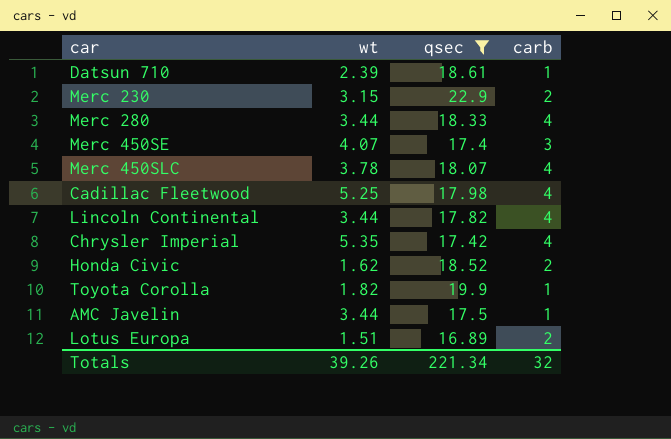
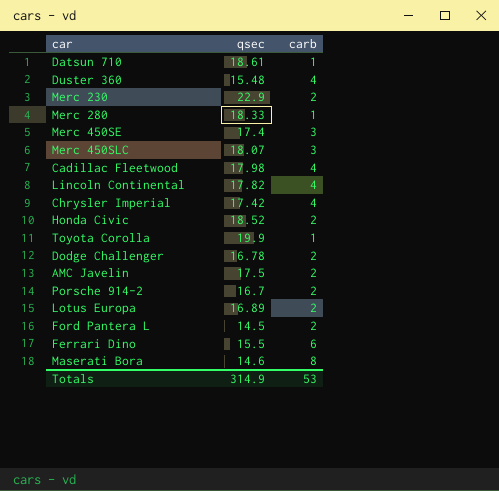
filter: qsec >= 16.89 -> none
column wt | position: 2 -> none
Merc 280 | carb: 4 -> 1
Merc 450SLC | carb: 4 -> 3
AMC Javelin | carb: 1 -> 2
Totals | qsec: 221.34 -> 314.9
Totals | carb: 32 -> 53

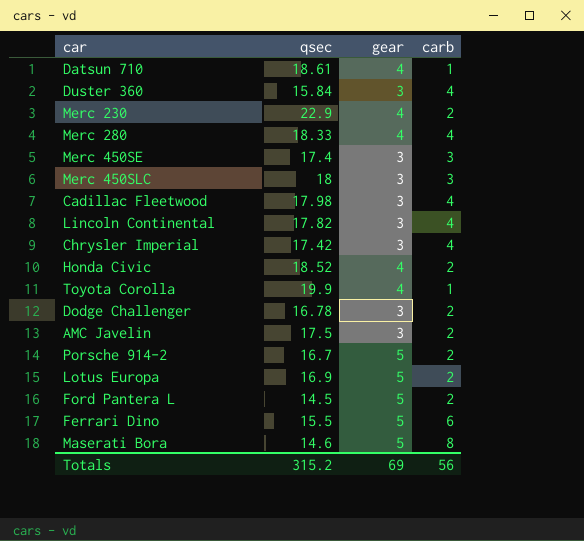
column gear | position: none -> 3
Duster 360 | qsec: 15.48 -> 15.84
Merc 280 | carb: 1 -> 4
Merc 450SLC | qsec: 18.07 -> 18
Lotus Europa | qsec: 16.89 -> 16.9
Totals | qsec: 314.9 -> 315.2
Totals | carb: 53 -> 56

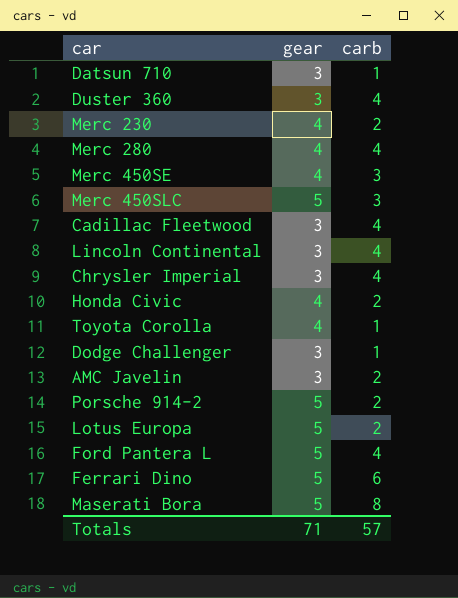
column qsec | position: 2 -> none
Datsun 710 | gear: 4 -> 3
Merc 450SE | gear: 3 -> 4
Merc 450SLC | gear: 3 -> 5
Dodge Challenger | carb: 2 -> 1
Ford Pantera L | carb: 2 -> 4
Totals | gear: 69 -> 71
Totals | carb: 56 -> 57

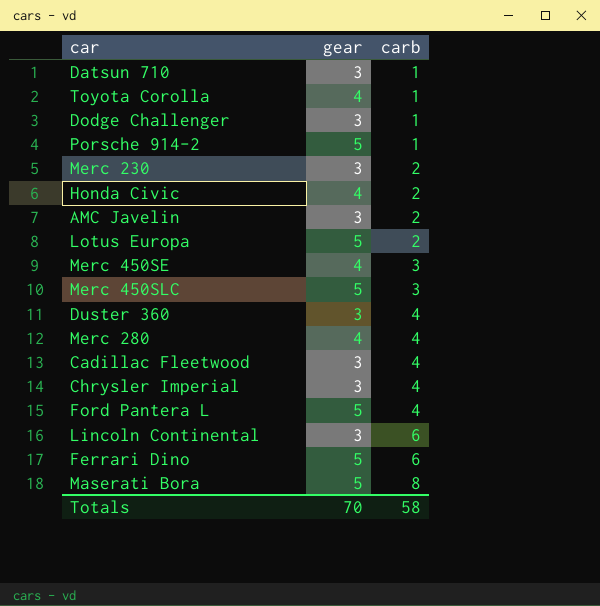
row order: none -> carb ascending
Porsche 914-2 | carb: 2 -> 1
Merc 230 | gear: 4 -> 3
Lincoln Continental | carb: 4 -> 6
Totals | gear: 71 -> 70
Totals | carb: 57 -> 58

